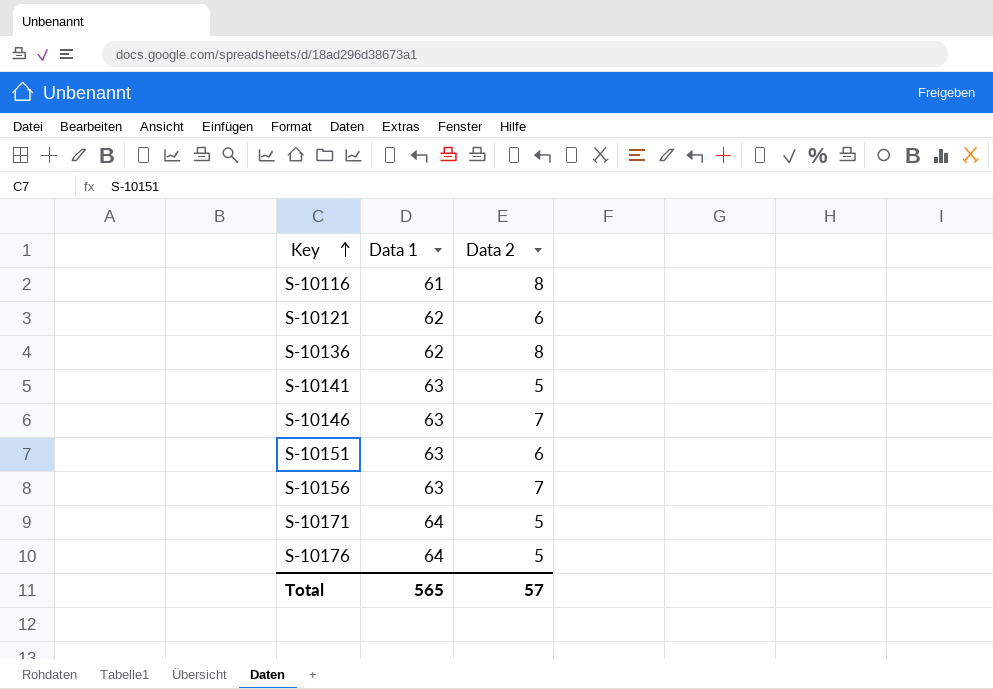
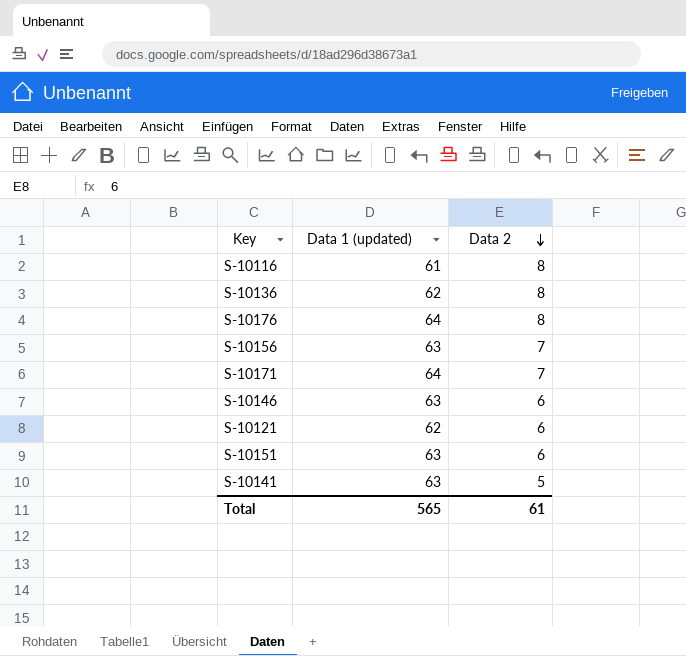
row order: Key ascending -> Data 2 descending
column name: Data 1 -> Data 1 (updated)
S-10176 | Data 2: 5 -> 8
S-10171 | Data 2: 5 -> 7
S-10146 | Data 2: 7 -> 6
Total | Data 2: 57 -> 61

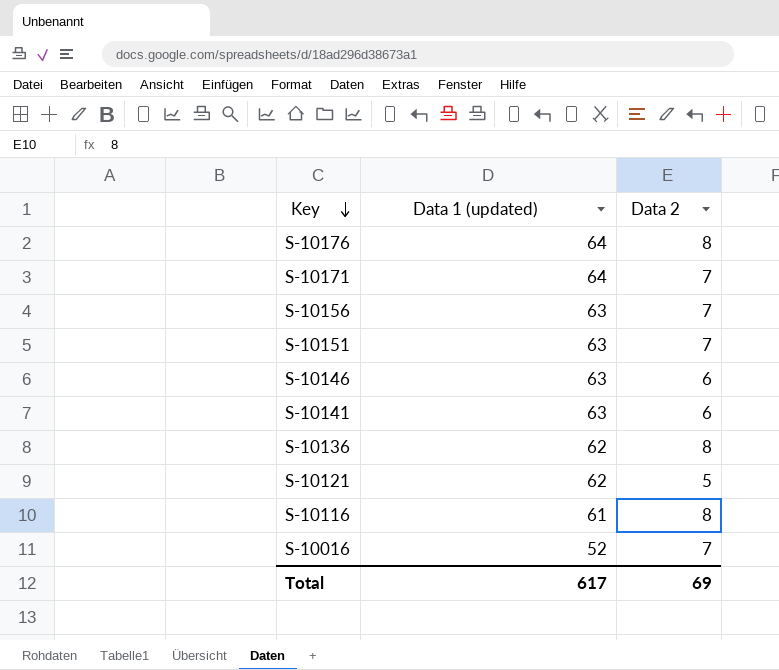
row order: Data 2 descending -> Key descending
S-10151 | Data 2: 6 -> 7
S-10141 | Data 2: 5 -> 6
S-10121 | Data 2: 6 -> 5
row S-10016: none -> 52 | 7
Total | Data 1 (updated): 565 -> 617
Total | Data 2: 61 -> 69

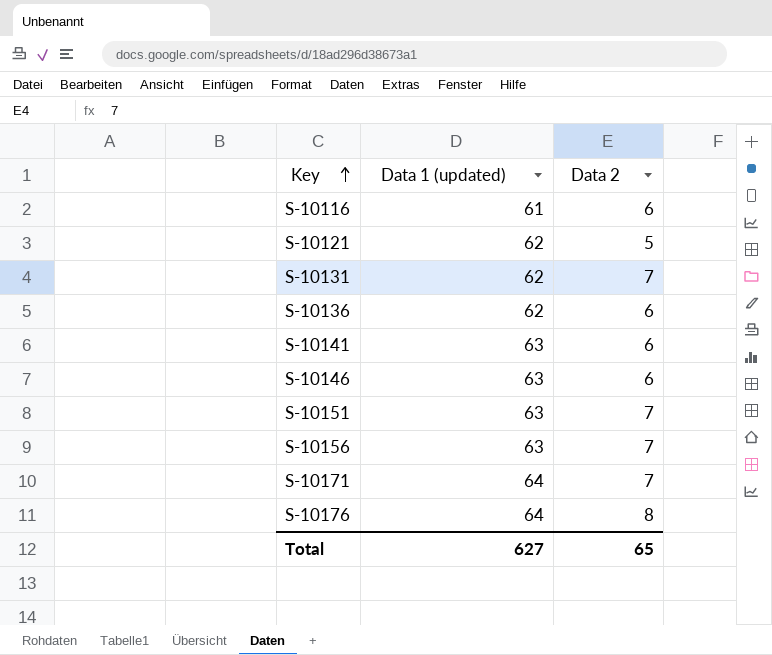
row order: Key descending -> Key ascending
row S-10016: 52 | 7 -> none
S-10116 | Data 2: 8 -> 6
row S-10131: none -> 62 | 7
S-10136 | Data 2: 8 -> 6
Total | Data 1 (updated): 617 -> 627
Total | Data 2: 69 -> 65

